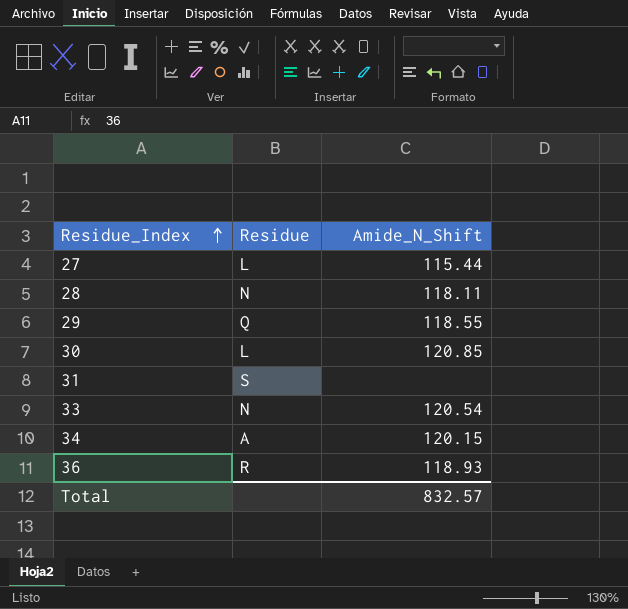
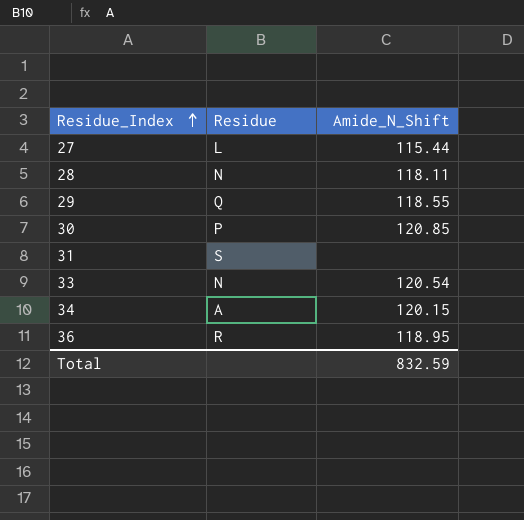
30 | Residue: L -> P
36 | Amide_N_Shift: 118.93 -> 118.95
Total | Amide_N_Shift: 832.57 -> 832.59

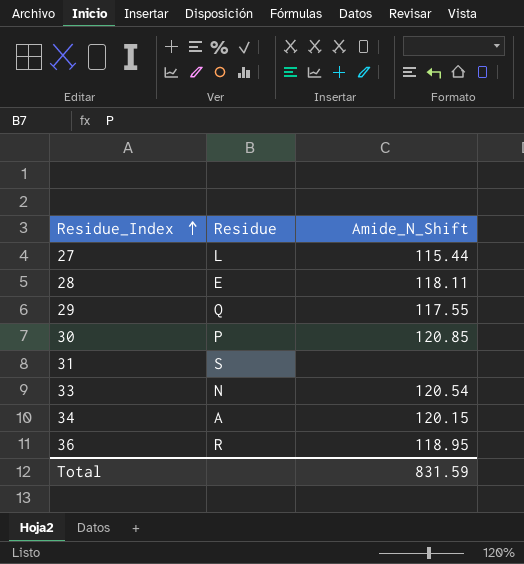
28 | Residue: N -> E
29 | Amide_N_Shift: 118.55 -> 117.55
Total | Amide_N_Shift: 832.59 -> 831.59

